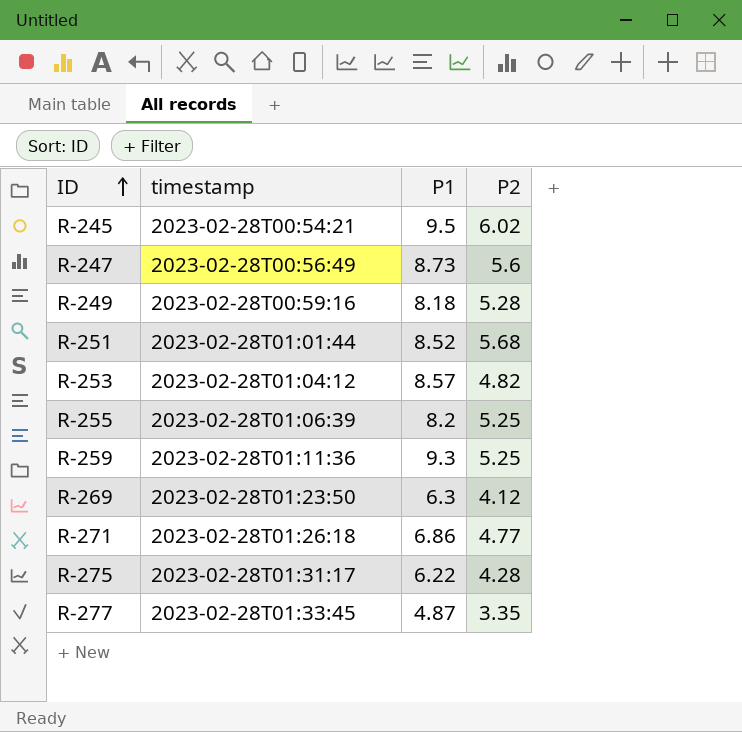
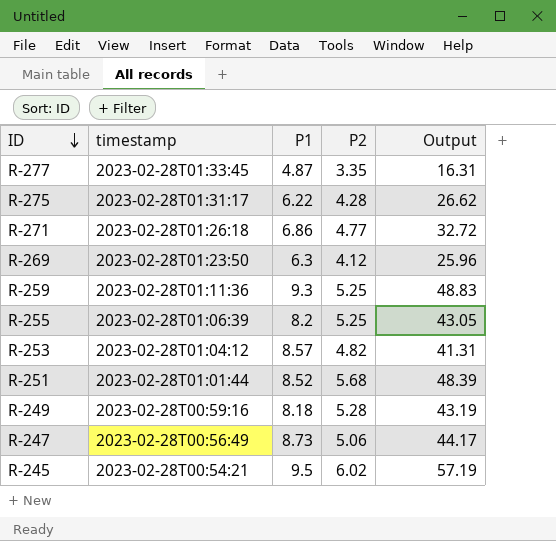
row order: ID ascending -> ID descending
column Output | formula: none -> [P1] * [P2]
R-247 | P2: 5.6 -> 5.06

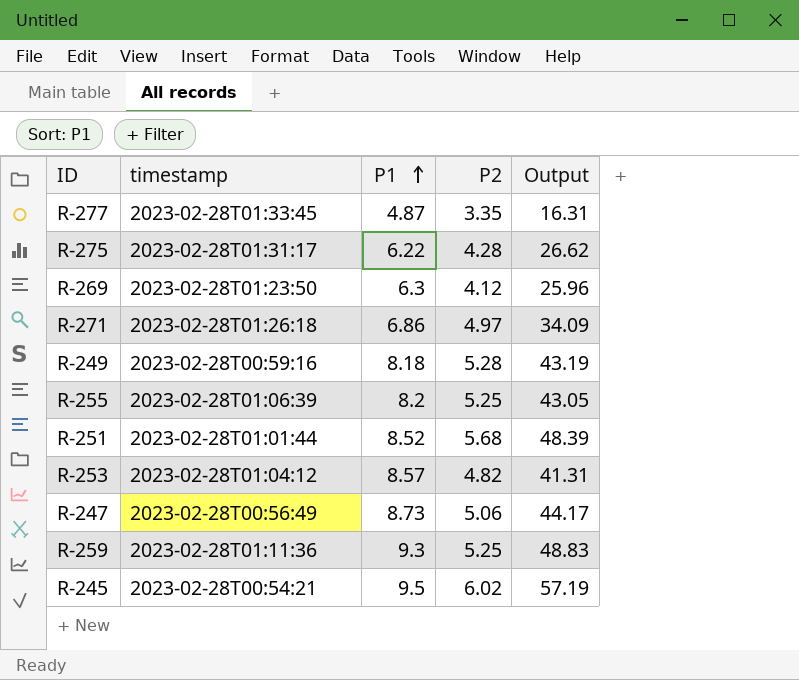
row order: ID descending -> P1 ascending
R-271 | P2: 4.77 -> 4.97
R-271 | Output: 32.72 -> 34.09

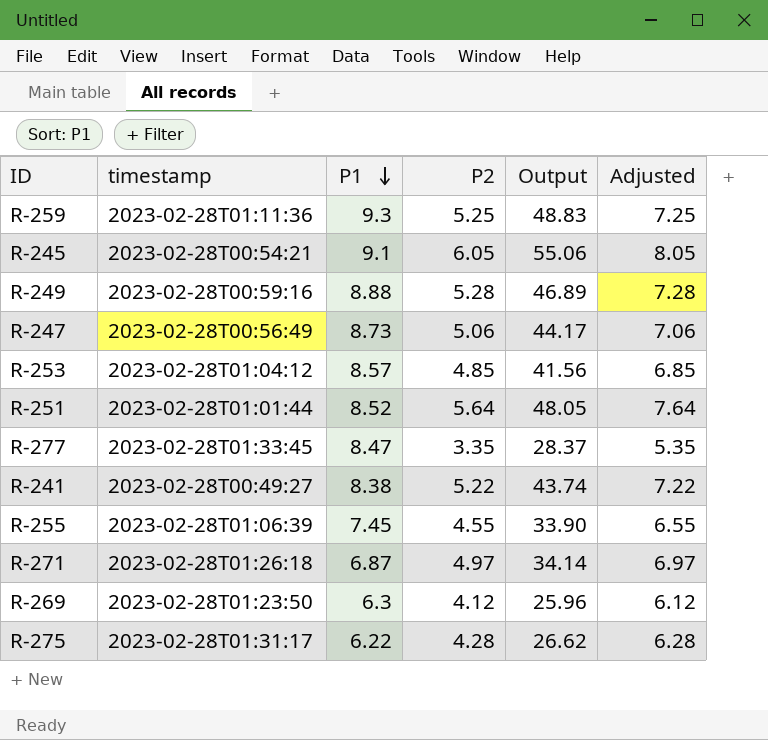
row order: P1 ascending -> P1 descending
column Adjusted | formula: none -> [P2] + 2
R-245 | P1: 9.5 -> 9.1
R-245 | P2: 6.02 -> 6.05
R-245 | Output: 57.19 -> 55.06
R-249 | P1: 8.18 -> 8.88
R-249 | Output: 43.19 -> 46.89
R-253 | P2: 4.82 -> 4.85
R-253 | Output: 41.31 -> 41.56
R-251 | P2: 5.68 -> 5.64
R-251 | Output: 48.39 -> 48.05
R-277 | P1: 4.87 -> 8.47
R-277 | Output: 16.31 -> 28.37
row R-241: none -> 2023-02-28T00:49:27 | 8.38 | 5.22 | 43.74 | 7.22
R-255 | P1: 8.2 -> 7.45
R-255 | P2: 5.25 -> 4.55
R-255 | Output: 43.05 -> 33.90
R-271 | P1: 6.86 -> 6.87
R-271 | Output: 34.09 -> 34.14

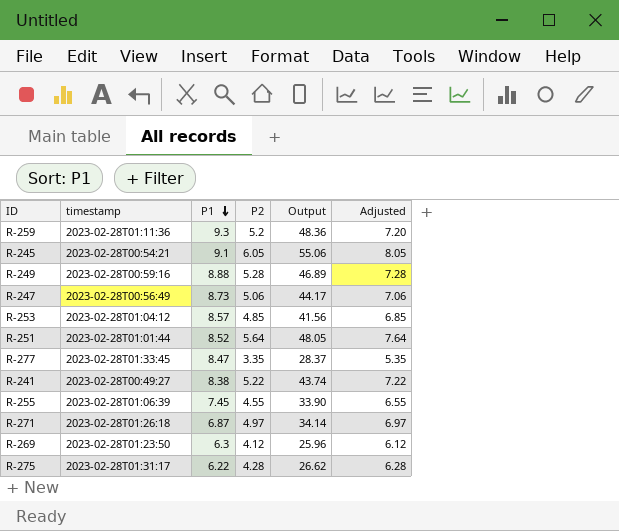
R-259 | P2: 5.25 -> 5.2
R-259 | Output: 48.83 -> 48.36
R-259 | Adjusted: 7.25 -> 7.20

